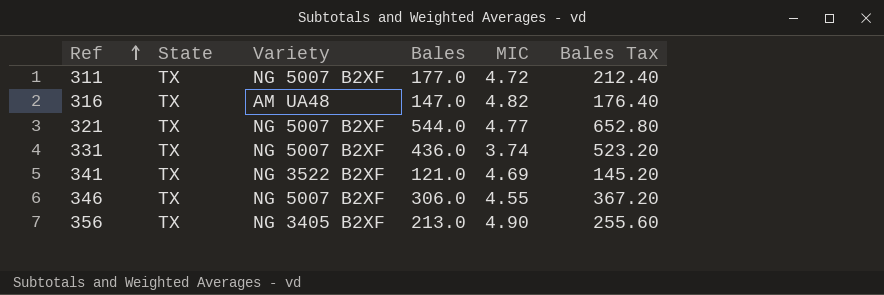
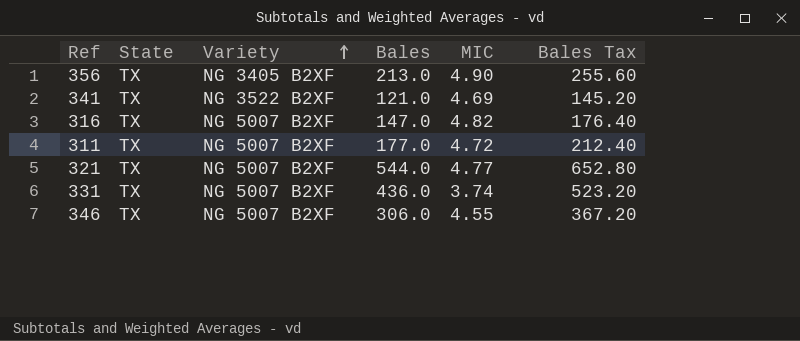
row order: Ref ascending -> Variety ascending
316 | Variety: AM UA48 -> NG 5007 B2XF

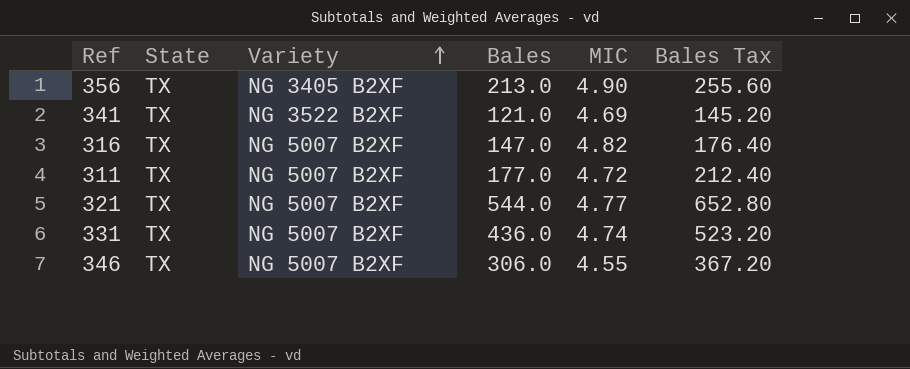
331 | MIC: 3.74 -> 4.74

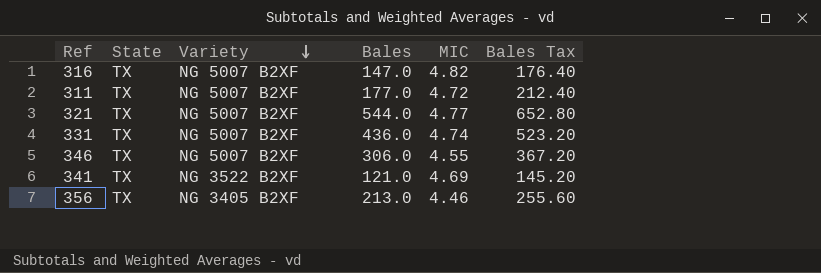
row order: Variety ascending -> Variety descending
356 | MIC: 4.90 -> 4.46

